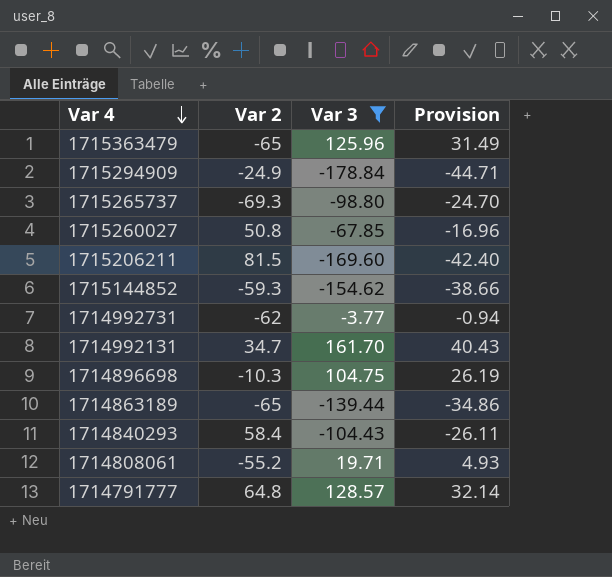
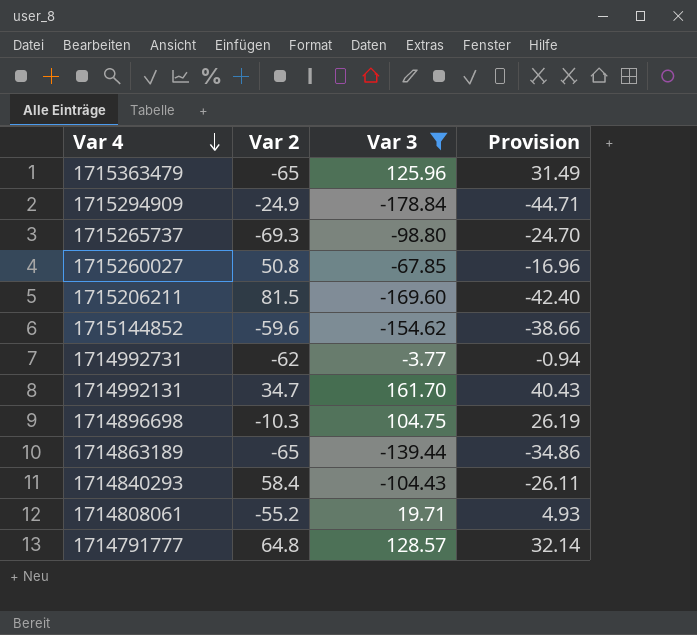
1715144852 | Var 2: -59.3 -> -59.6

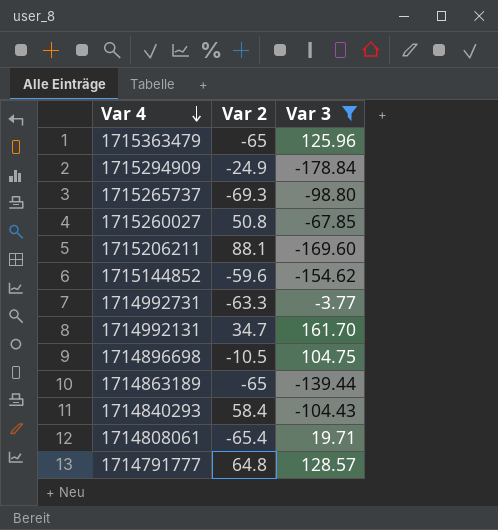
column Provision | formula: [Var 3] * 0.25 -> none
1715206211 | Var 2: 81.5 -> 88.1
1714992731 | Var 2: -62 -> -63.3
1714896698 | Var 2: -10.3 -> -10.5
1714808061 | Var 2: -55.2 -> -65.4

